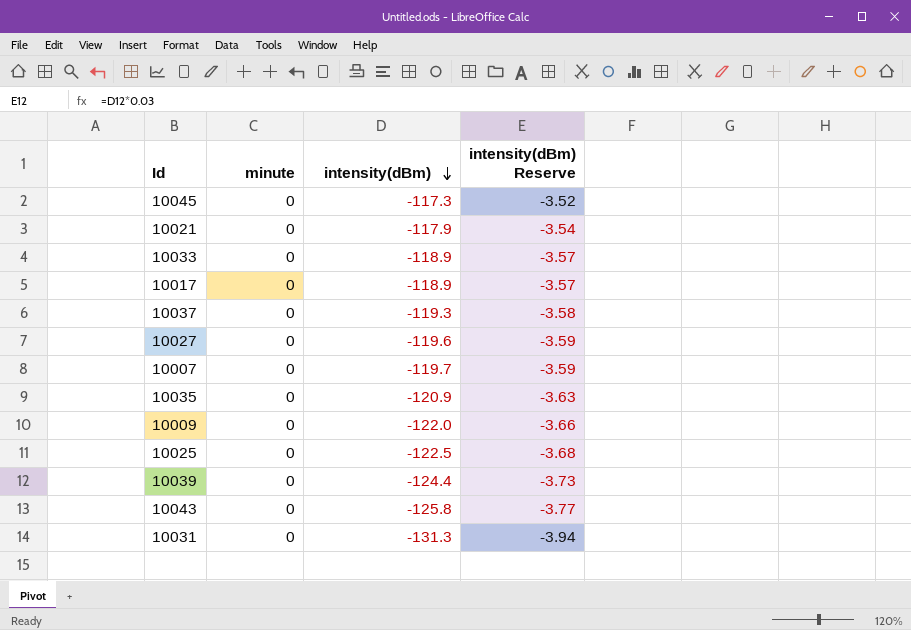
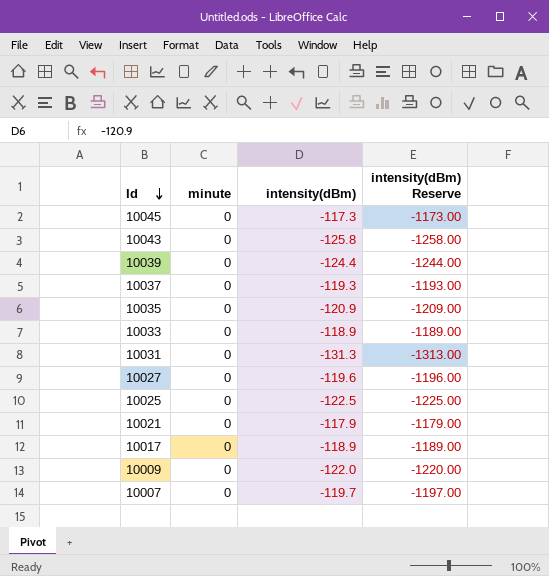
row order: intensity(dBm) descending -> Id descending
column intensity(dBm) Reserve | formula: [intensity(dBm)] * 0.03 -> [intensity(dBm)] * 10

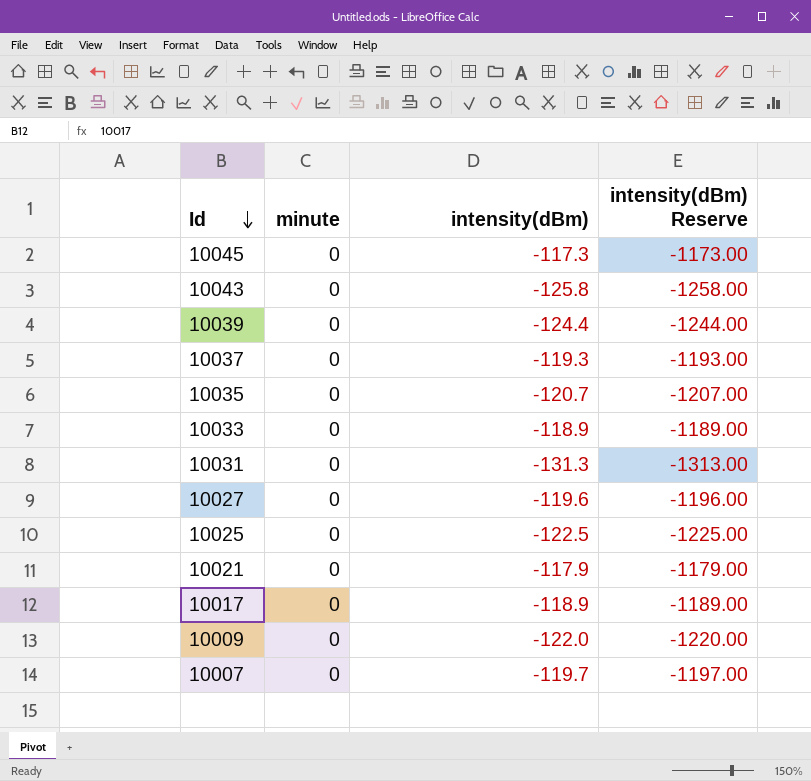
10035 | intensity(dBm): -120.9 -> -120.7
10035 | intensity(dBm) Reserve: -1209.00 -> -1207.00

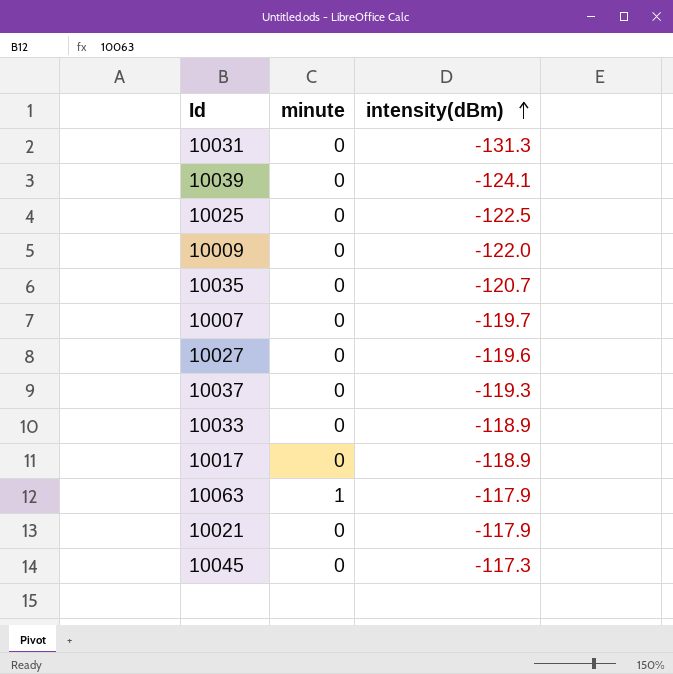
row order: Id descending -> intensity(dBm) ascending
column intensity(dBm) Reserve | formula: [intensity(dBm)] * 10 -> none
row 10043: 0 | -125.8 | -1258.00 -> none
10039 | intensity(dBm): -124.4 -> -124.1
row 10063: none -> 1 | -117.9

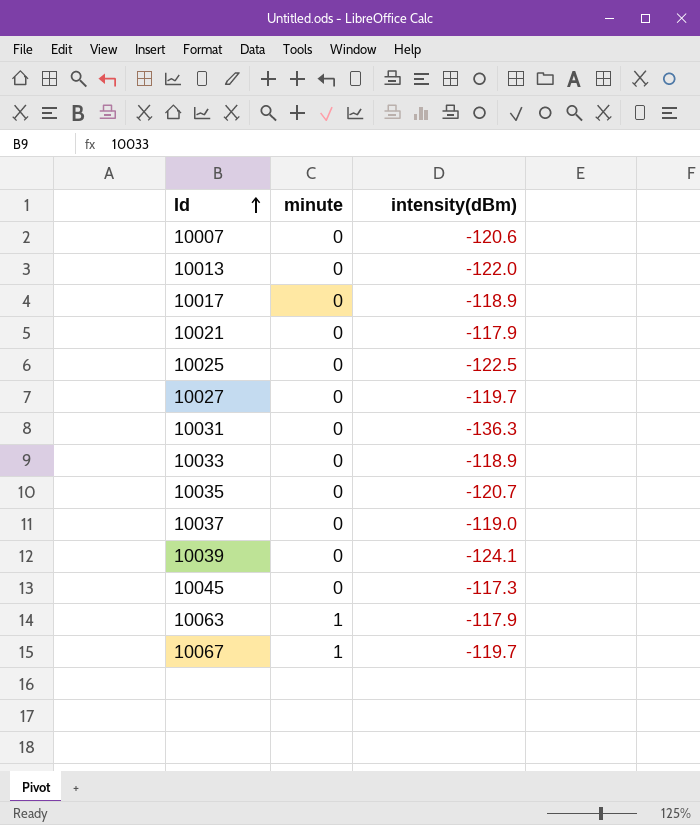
row order: intensity(dBm) ascending -> Id ascending
row 10009: 0 | -122.0 -> none
10007 | intensity(dBm): -119.7 -> -120.6
row 10013: none -> 0 | -122.0
10027 | intensity(dBm): -119.6 -> -119.7
10031 | intensity(dBm): -131.3 -> -136.3
10037 | intensity(dBm): -119.3 -> -119.0
row 10067: none -> 1 | -119.7

